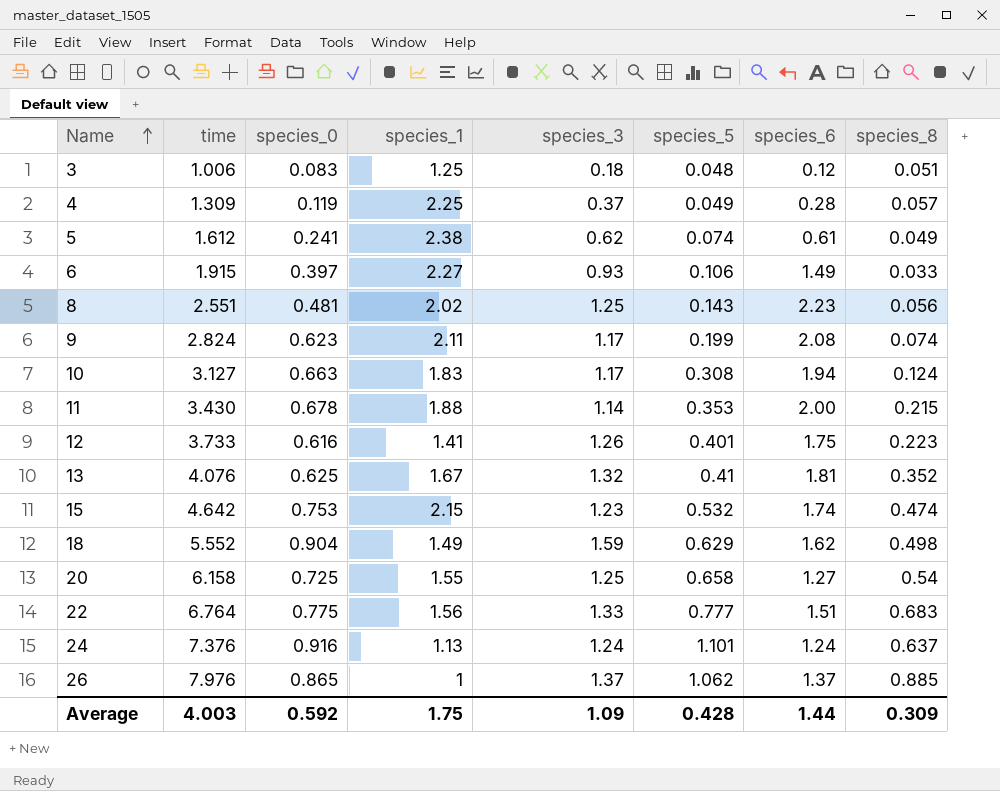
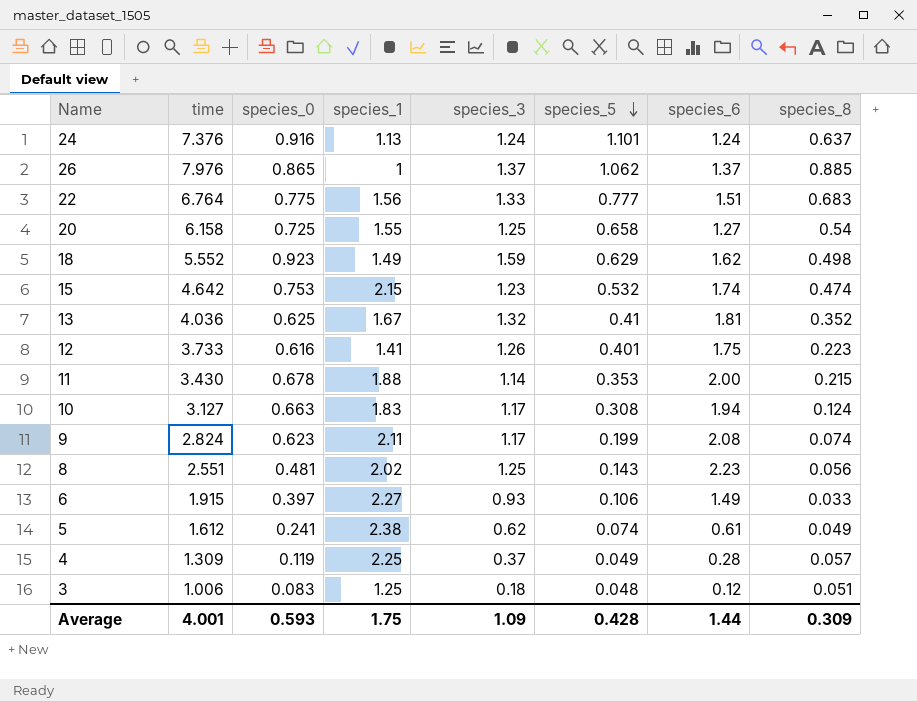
row order: Name ascending -> species_5 descending
18 | species_0: 0.904 -> 0.923
13 | time: 4.076 -> 4.036
Average | time: 4.003 -> 4.001
Average | species_0: 0.592 -> 0.593

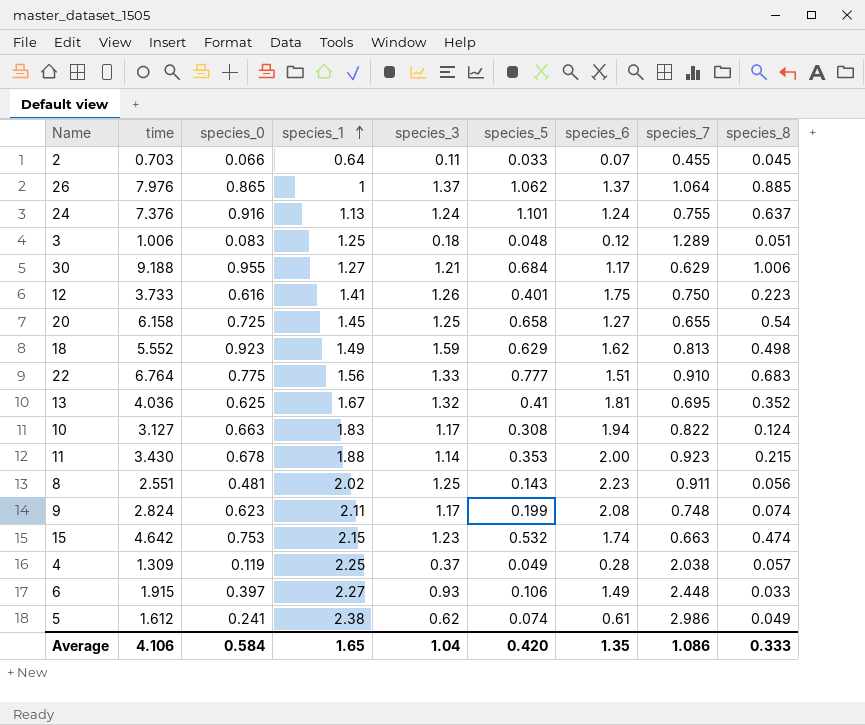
row order: species_5 descending -> species_1 ascending
column species_7 | position: none -> 8
row 2: none -> 0.703 | 0.066 | 0.64 | 0.11 | 0.033 | 0.07 | 0.455 | 0.045
row 30: none -> 9.188 | 0.955 | 1.27 | 1.21 | 0.684 | 1.17 | 0.629 | 1.006
20 | species_1: 1.55 -> 1.45
Average | time: 4.001 -> 4.106
Average | species_0: 0.593 -> 0.584
Average | species_1: 1.75 -> 1.65
Average | species_3: 1.09 -> 1.04
Average | species_5: 0.428 -> 0.420
Average | species_6: 1.44 -> 1.35
Average | species_8: 0.309 -> 0.333

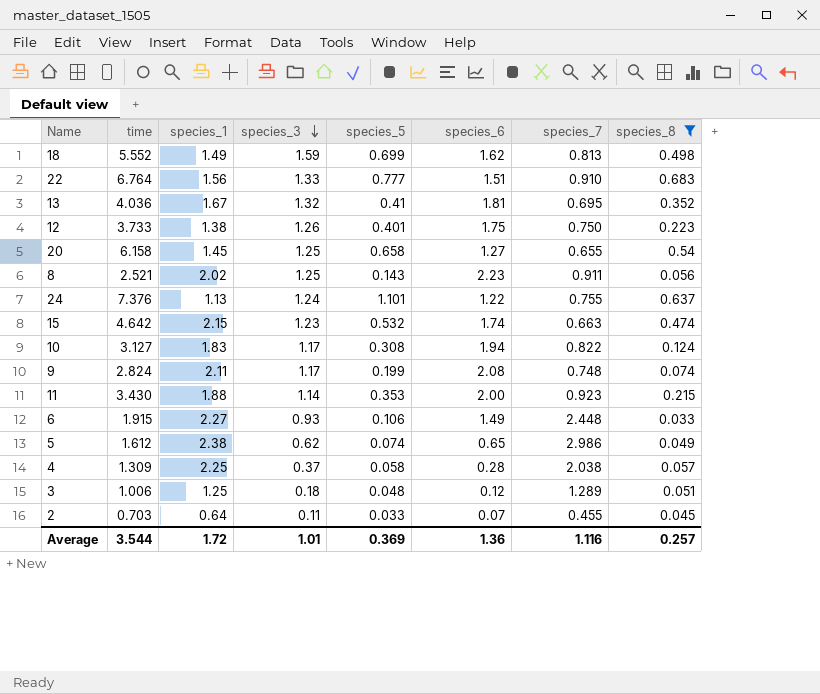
filter: none -> species_8 <= 0.683
row order: species_1 ascending -> species_3 descending
column species_0 | position: 3 -> none
18 | species_5: 0.629 -> 0.699
12 | species_1: 1.41 -> 1.38
8 | time: 2.551 -> 2.521
24 | species_6: 1.24 -> 1.22
5 | species_6: 0.61 -> 0.65
4 | species_5: 0.049 -> 0.058
Average | time: 4.106 -> 3.544
Average | species_1: 1.65 -> 1.72
Average | species_3: 1.04 -> 1.01
Average | species_5: 0.420 -> 0.369
Average | species_6: 1.35 -> 1.36
Average | species_7: 1.086 -> 1.116
Average | species_8: 0.333 -> 0.257

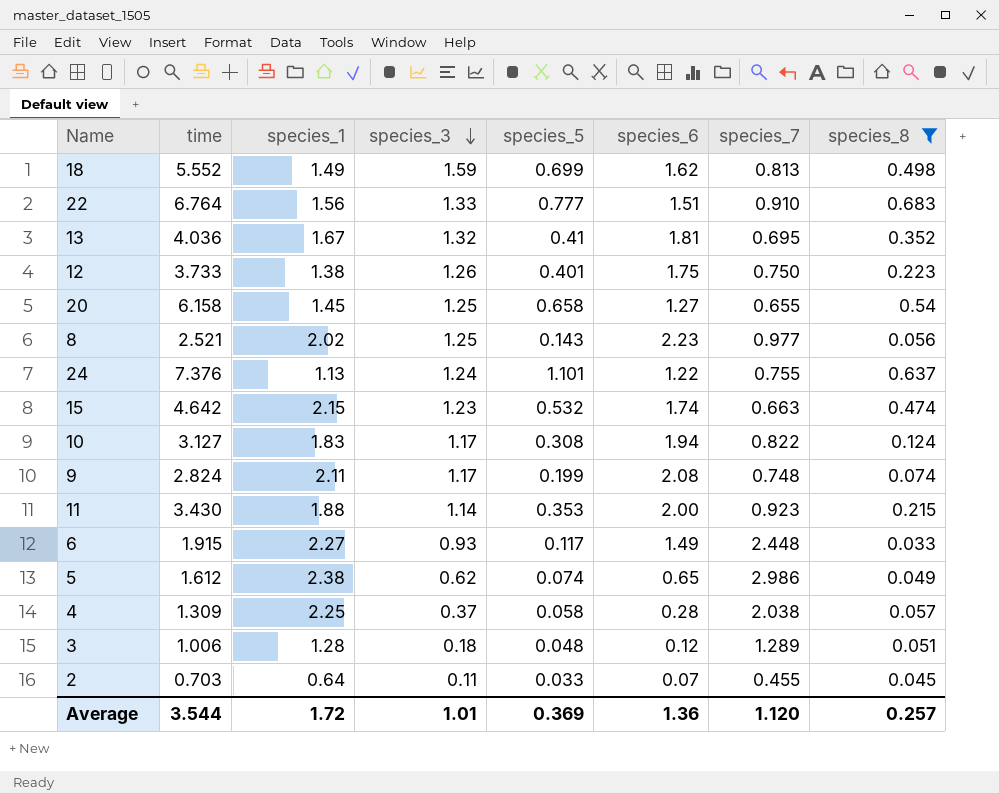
8 | species_7: 0.911 -> 0.977
6 | species_5: 0.106 -> 0.117
3 | species_1: 1.25 -> 1.28
Average | species_7: 1.116 -> 1.120

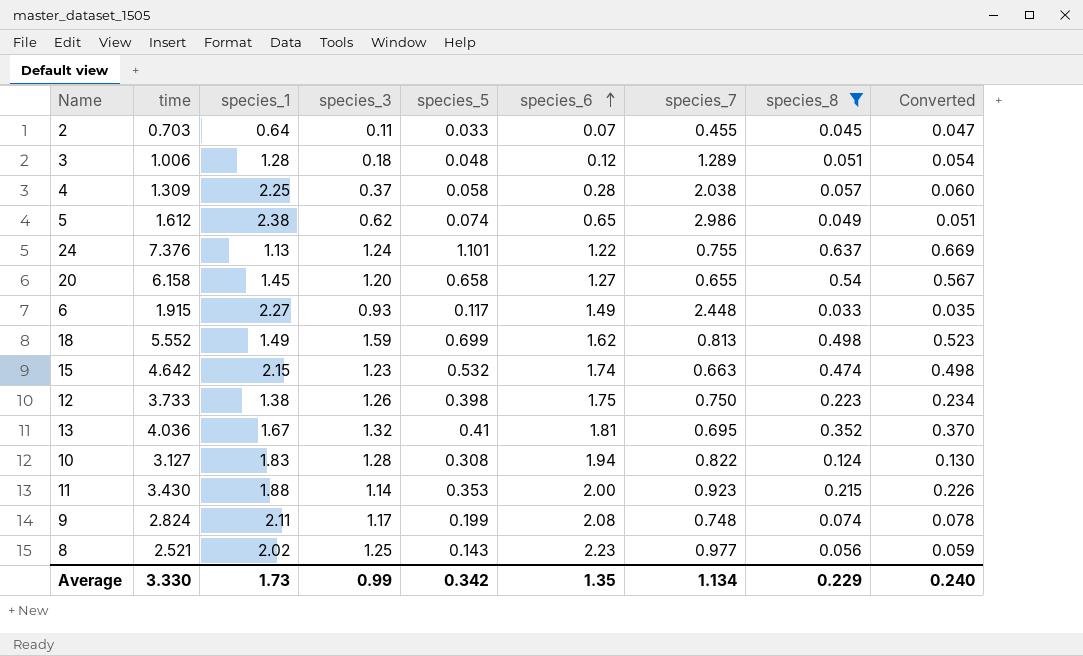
row order: species_3 descending -> species_6 ascending
column Converted | formula: none -> [species_8] * 1.05
row 22: 6.764 | 1.56 | 1.33 | 0.777 | 1.51 | 0.910 | 0.683 -> none
20 | species_3: 1.25 -> 1.20
12 | species_5: 0.401 -> 0.398
10 | species_3: 1.17 -> 1.28
Average | time: 3.544 -> 3.330
Average | species_1: 1.72 -> 1.73
Average | species_3: 1.01 -> 0.99
Average | species_5: 0.369 -> 0.342
Average | species_6: 1.36 -> 1.35
Average | species_7: 1.120 -> 1.134
Average | species_8: 0.257 -> 0.229

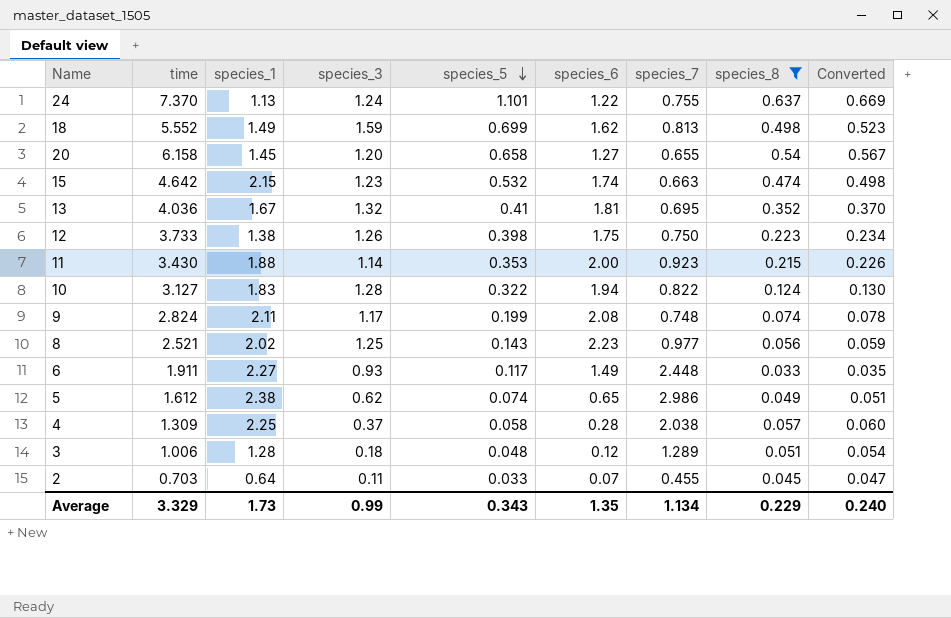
row order: species_6 ascending -> species_5 descending
24 | time: 7.376 -> 7.370
10 | species_5: 0.308 -> 0.322
6 | time: 1.915 -> 1.911
Average | time: 3.330 -> 3.329
Average | species_5: 0.342 -> 0.343

